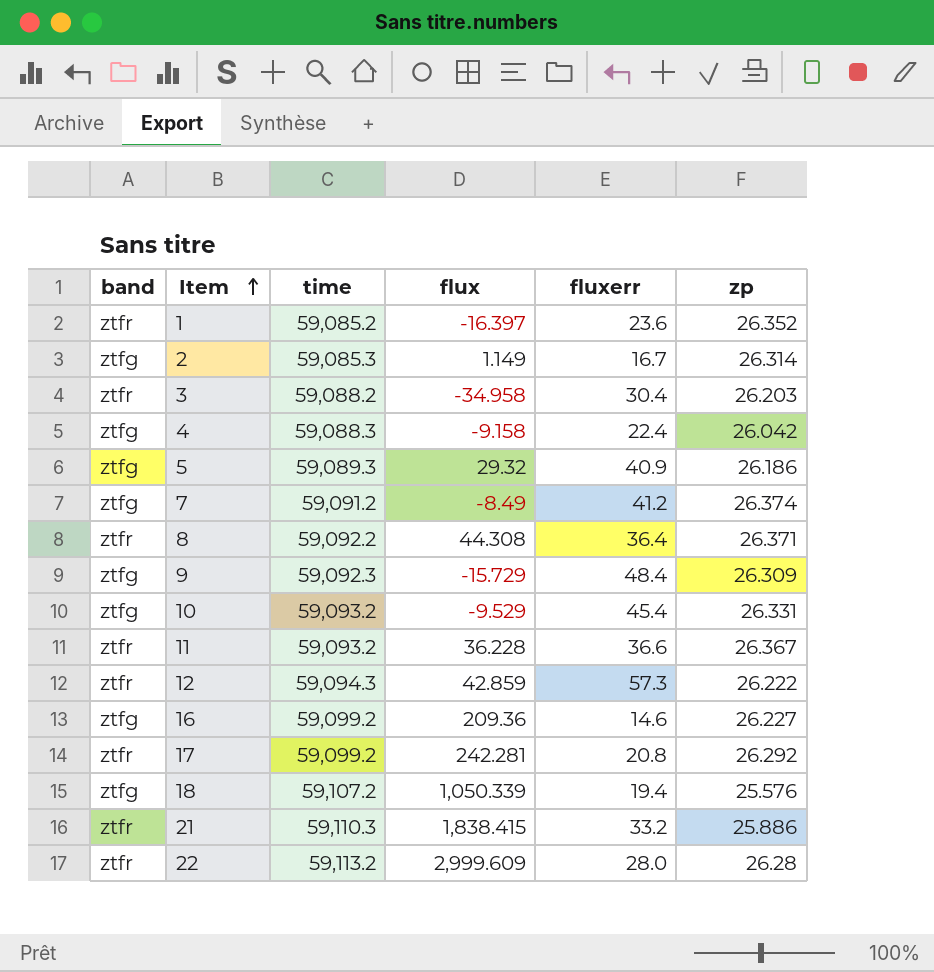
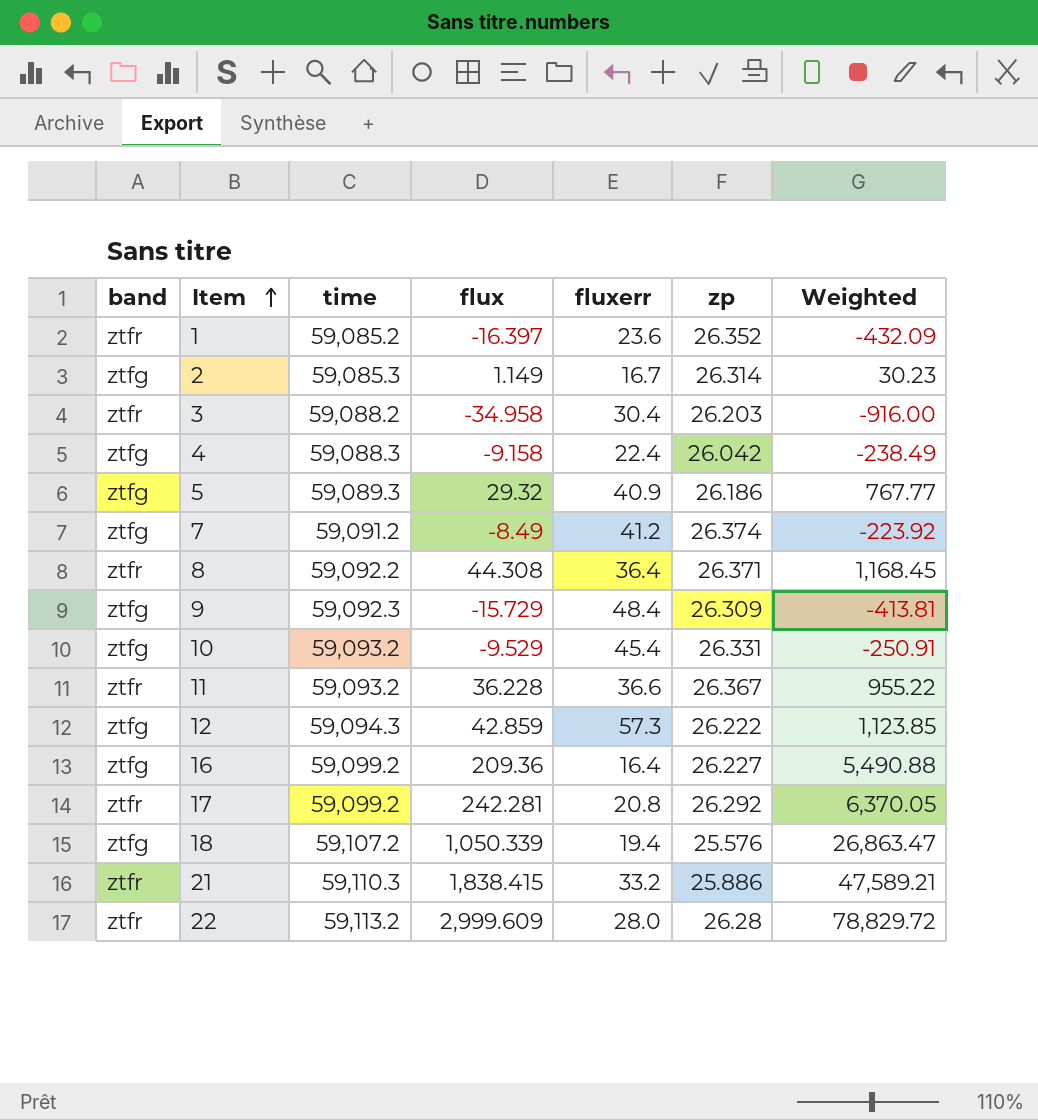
column Weighted | formula: none -> [flux] * [zp]
12 | band: ztfr -> ztfg
16 | fluxerr: 14.6 -> 16.4

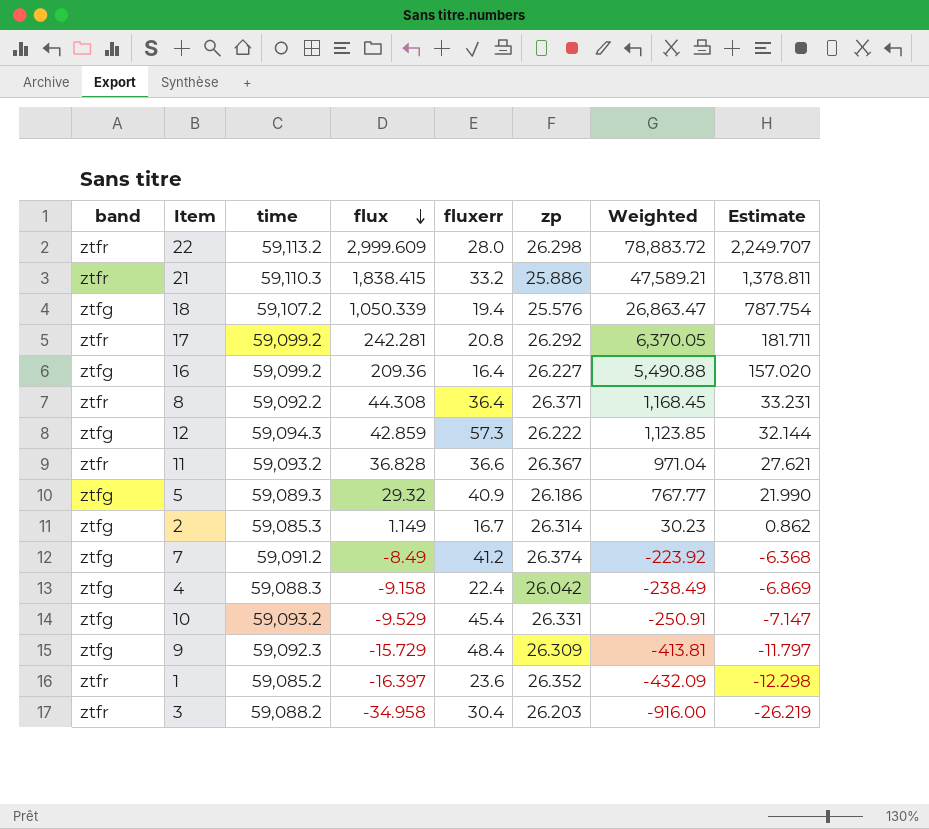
row order: Item ascending -> flux descending
column Estimate | formula: none -> [flux] * 0.75
22 | zp: 26.28 -> 26.298
22 | Weighted: 78,829.72 -> 78,883.72
11 | flux: 36.228 -> 36.828
11 | Weighted: 955.22 -> 971.04

